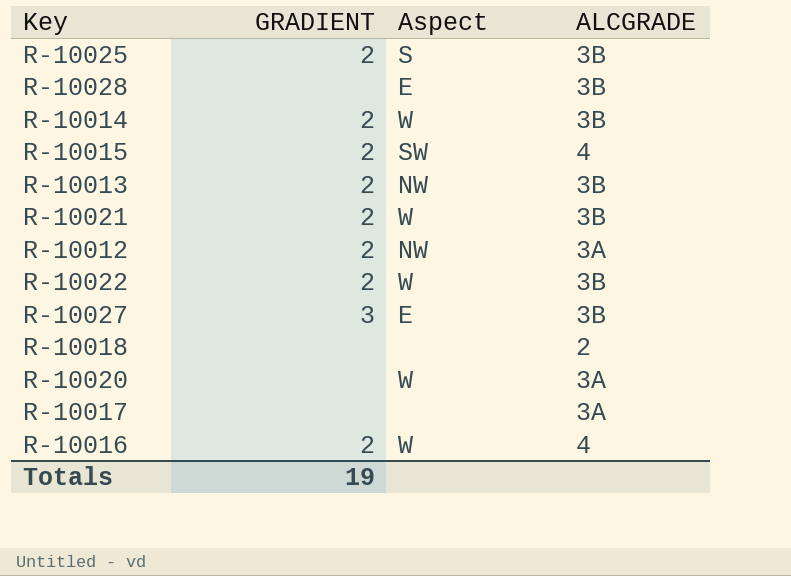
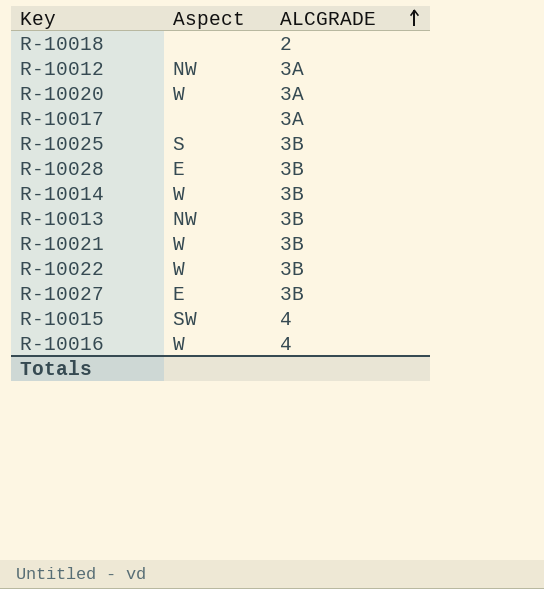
row order: none -> ALCGRADE ascending
column GRADIENT | position: 2 -> none

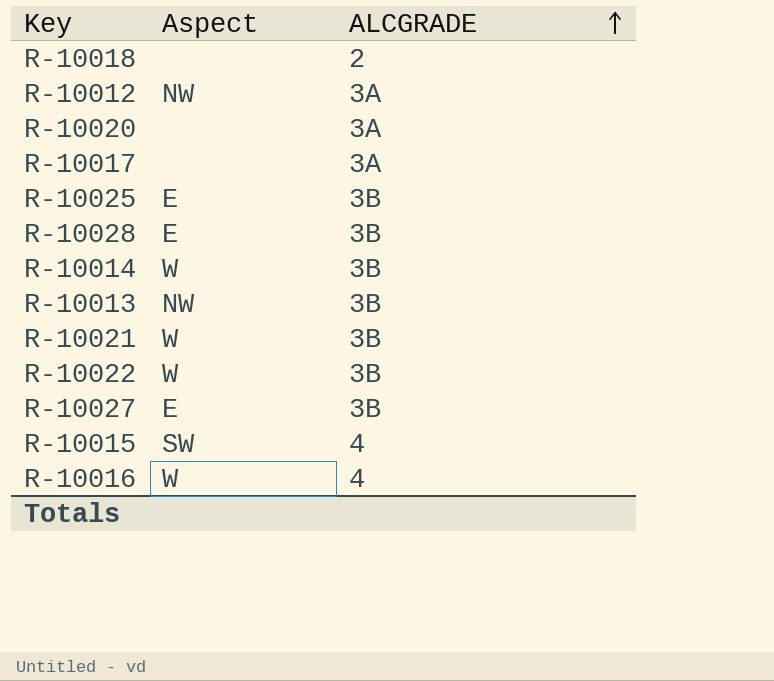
R-10020 | Aspect: W -> none
R-10025 | Aspect: S -> E

